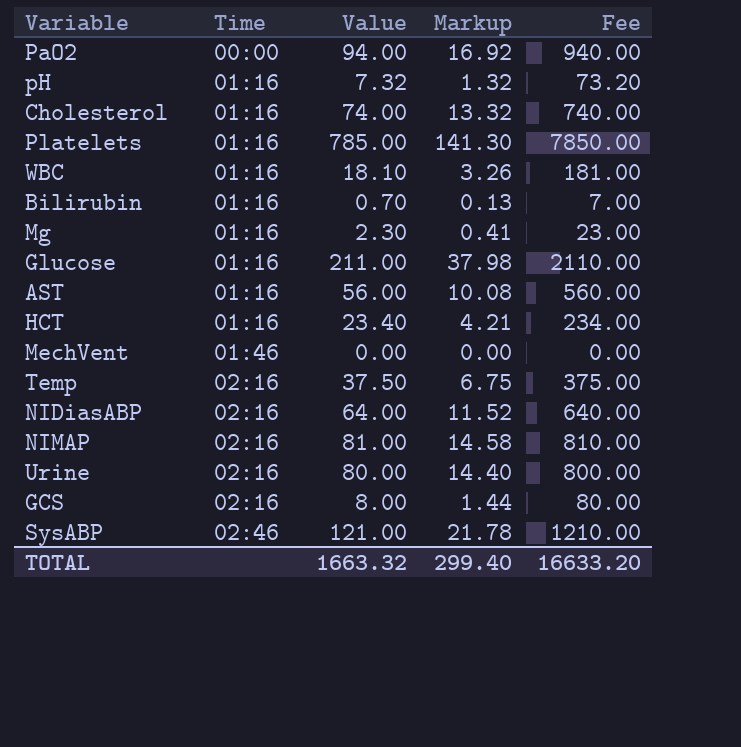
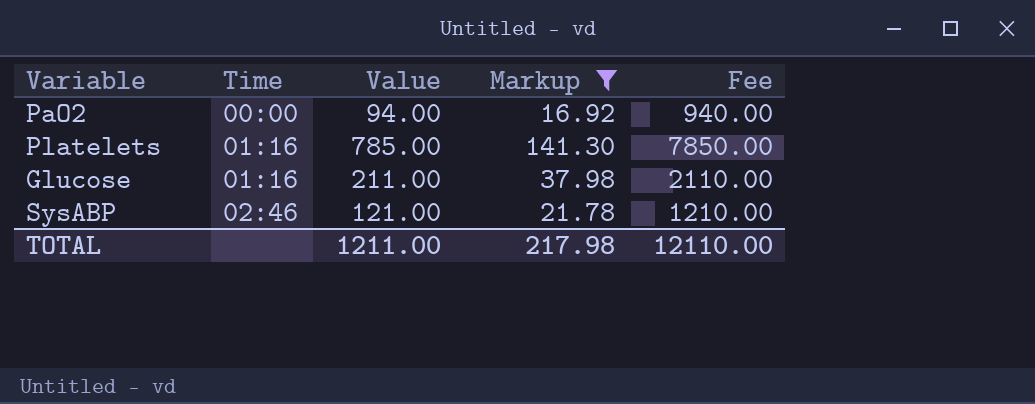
filter: none -> Markup >= 16.92
TOTAL | Value: 1663.32 -> 1211.00
TOTAL | Markup: 299.40 -> 217.98
TOTAL | Fee: 16633.20 -> 12110.00

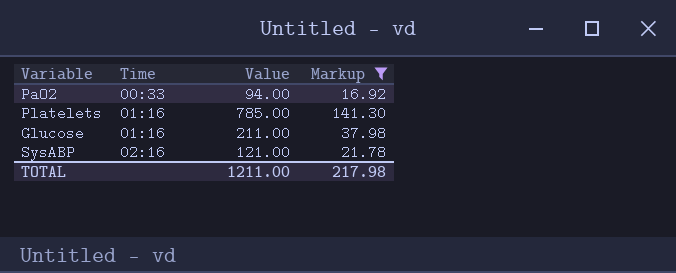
column Fee | formula: [Value] * 10 -> none
PaO2 | Time: 00:00 -> 00:33
SysABP | Time: 02:46 -> 02:16

